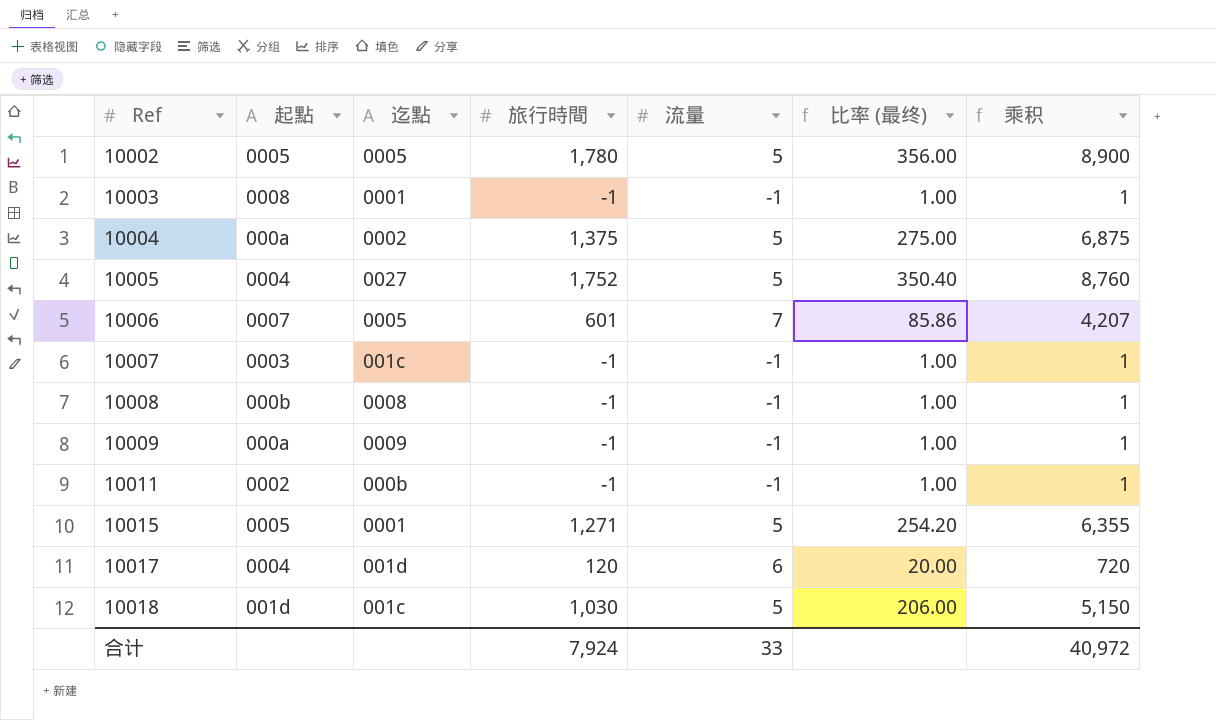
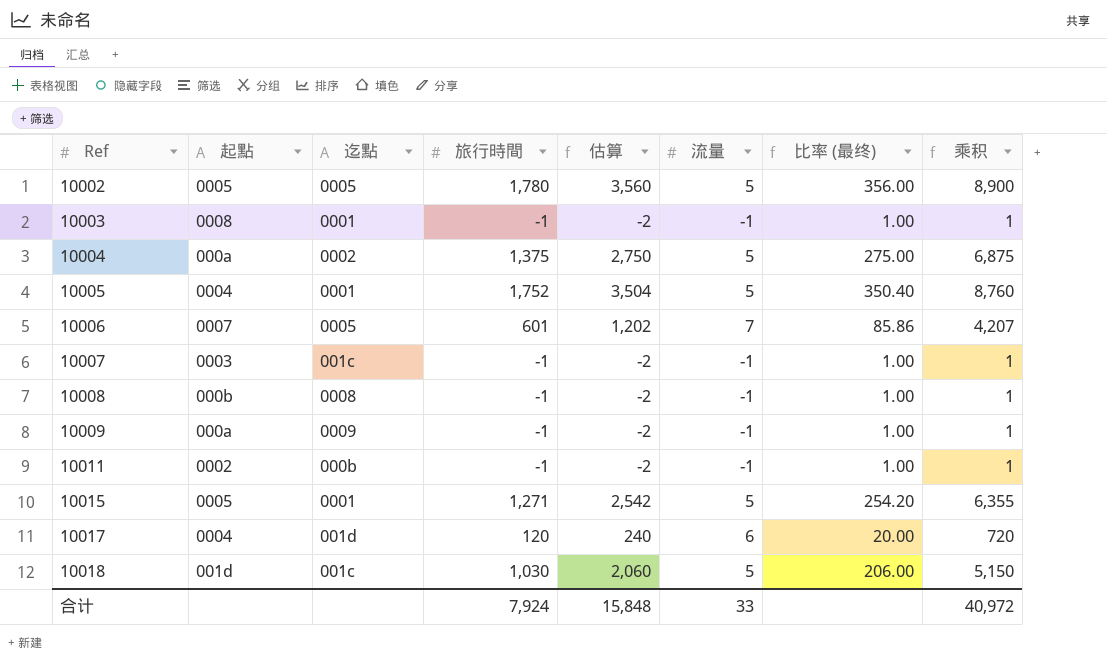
column 估算 | formula: none -> [旅行時間] * 2
10005 | 迄點: 0027 -> 0001

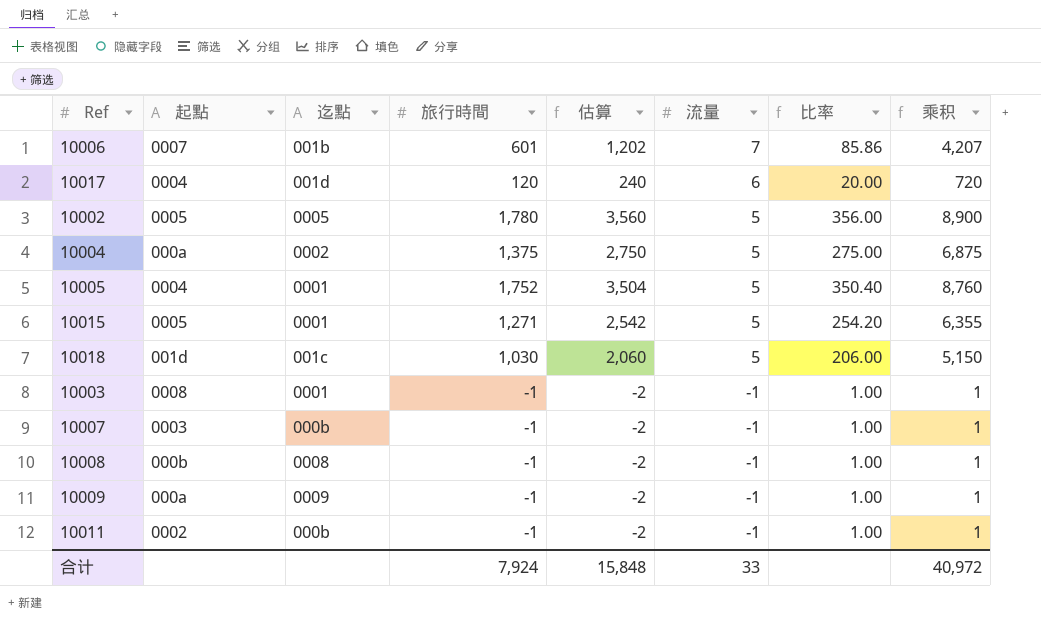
row order: Ref ascending -> 流量 descending
column name: 比率 (最终) -> 比率
10006 | 迄點: 0005 -> 001b
10007 | 迄點: 001c -> 000b

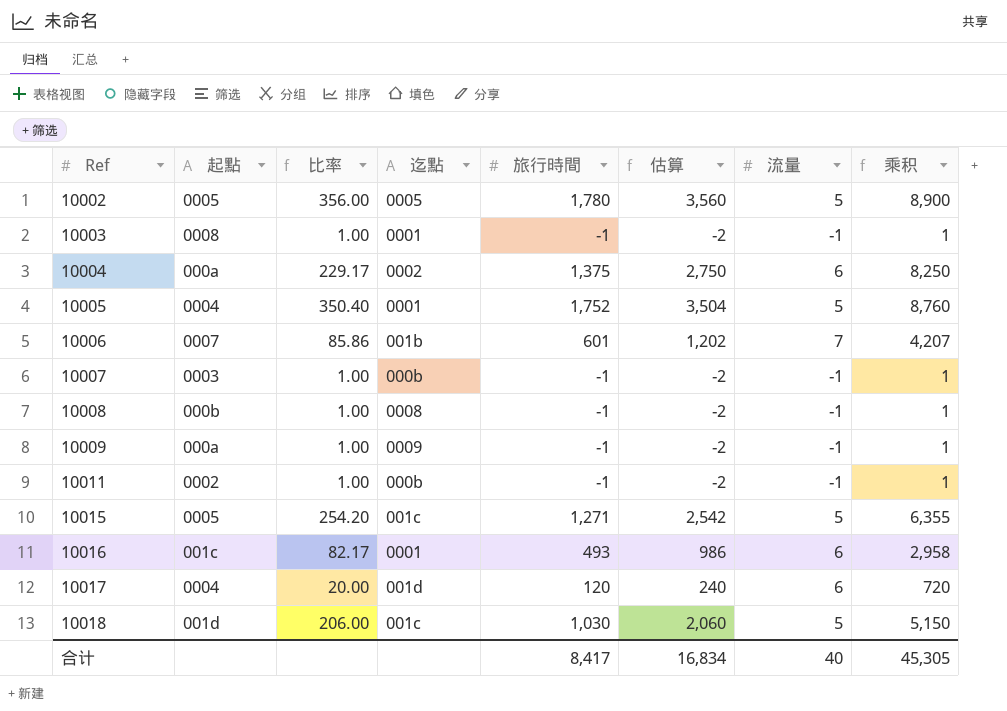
row order: 流量 descending -> Ref ascending
column 比率 | position: 7 -> 3
10004 | 比率: 275.00 -> 229.17
10004 | 流量: 5 -> 6
10004 | 乘积: 6,875 -> 8,250
10015 | 迄點: 0001 -> 001c
row 10016: none -> 001c | 82.17 | 0001 | 493 | 986 | 6 | 2,958
合计 | 旅行時間: 7,924 -> 8,417
合计 | 估算: 15,848 -> 16,834
合计 | 流量: 33 -> 40
合计 | 乘积: 40,972 -> 45,305

